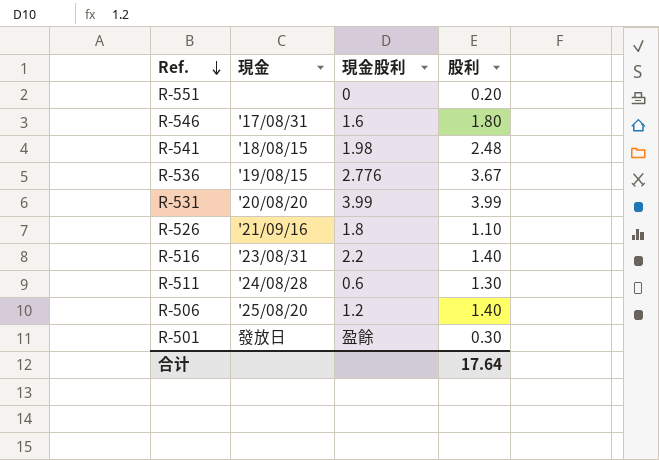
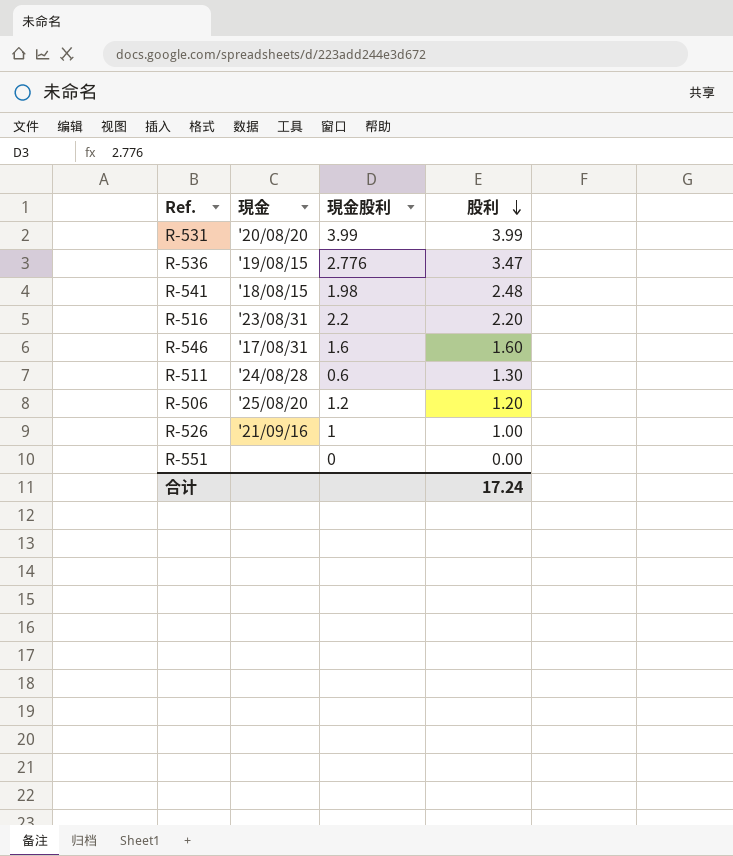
row order: Ref. descending -> 股利 descending
row R-501: 發放日 | 盈餘 | 0.30 -> none
R-536 | 股利: 3.67 -> 3.47
R-516 | 股利: 1.40 -> 2.20
R-546 | 股利: 1.80 -> 1.60
R-506 | 股利: 1.40 -> 1.20
R-526 | 現金股利: 1.8 -> 1
R-526 | 股利: 1.10 -> 1.00
R-551 | 股利: 0.20 -> 0.00
合计 | 股利: 17.64 -> 17.24

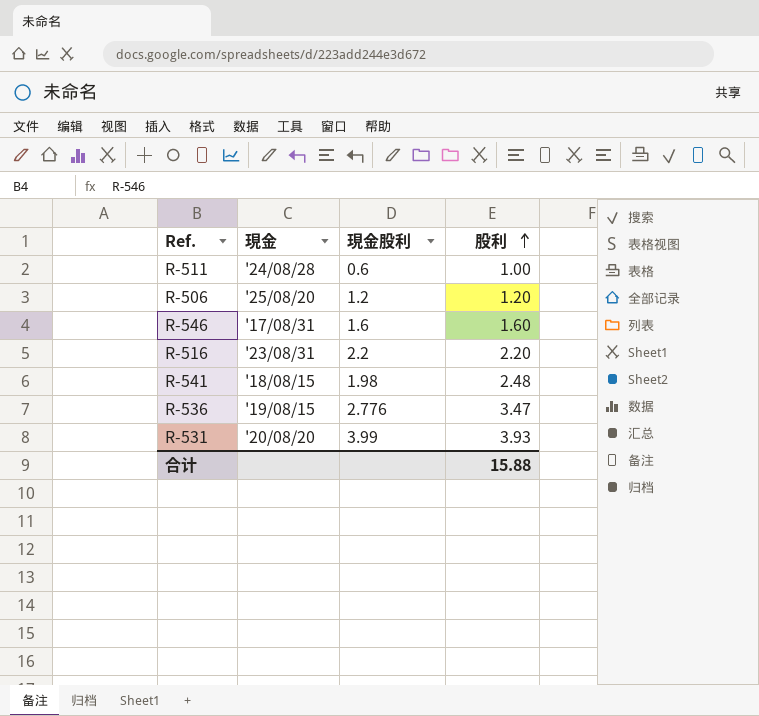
row order: 股利 descending -> 股利 ascending
row R-526: '21/09/16 | 1 | 1.00 -> none
row R-551: none | 0 | 0.00 -> none
R-511 | 股利: 1.30 -> 1.00
R-531 | 股利: 3.99 -> 3.93
合计 | 股利: 17.24 -> 15.88

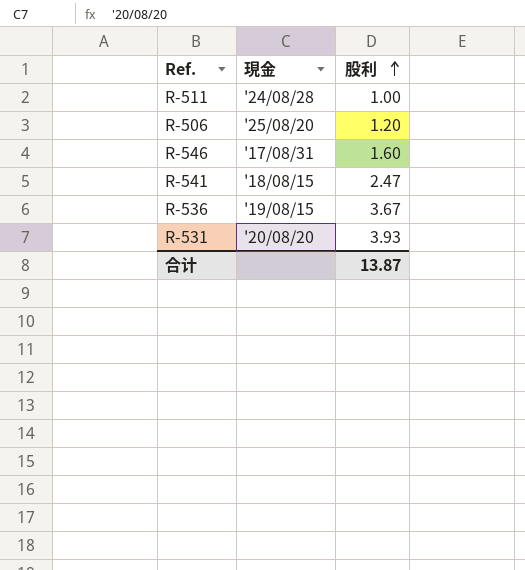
column 現金股利 | position: 3 -> none
row R-516: '23/08/31 | 2.2 | 2.20 -> none
R-541 | 股利: 2.48 -> 2.47
R-536 | 股利: 3.47 -> 3.67
合计 | 股利: 15.88 -> 13.87

